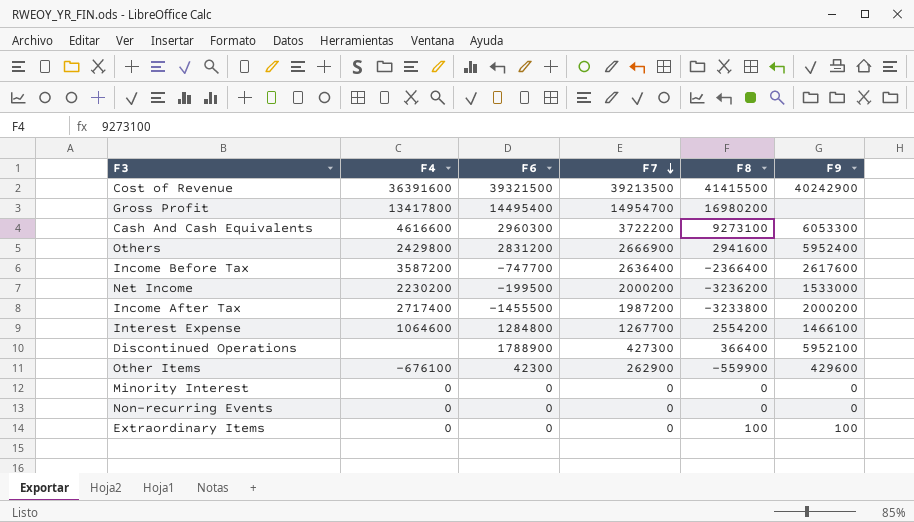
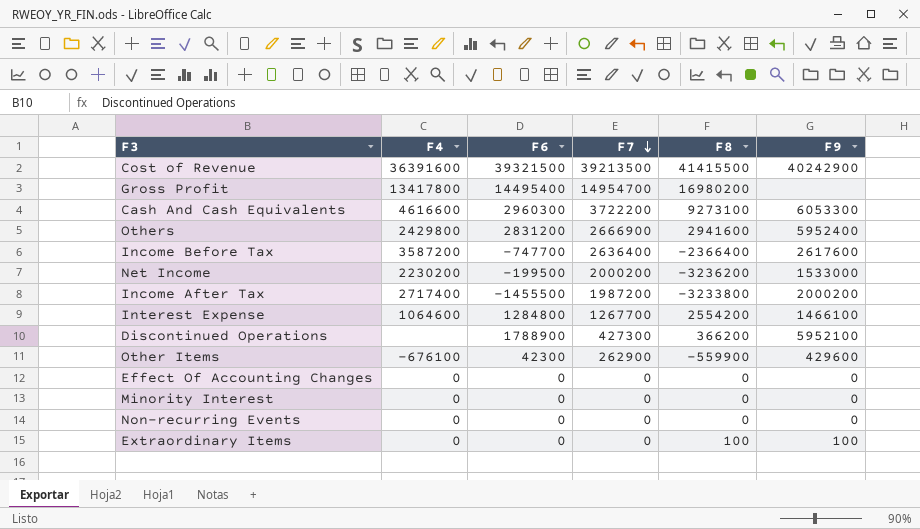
Discontinued Operations | F8: 366400 -> 366200
row Effect Of Accounting Changes: none -> 0 | 0 | 0 | 0 | 0

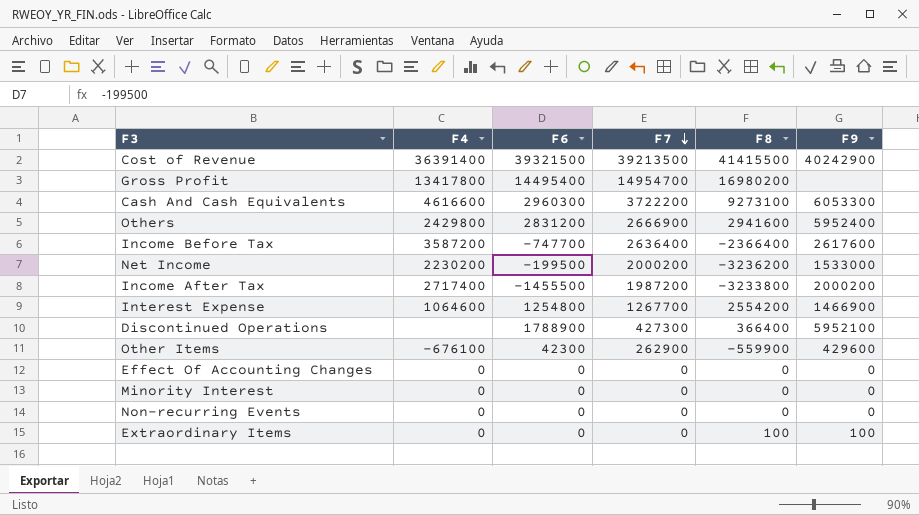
Cost of Revenue | F4: 36391600 -> 36391400
Interest Expense | F6: 1284800 -> 1254800
Interest Expense | F9: 1466100 -> 1466900
Discontinued Operations | F8: 366200 -> 366400

